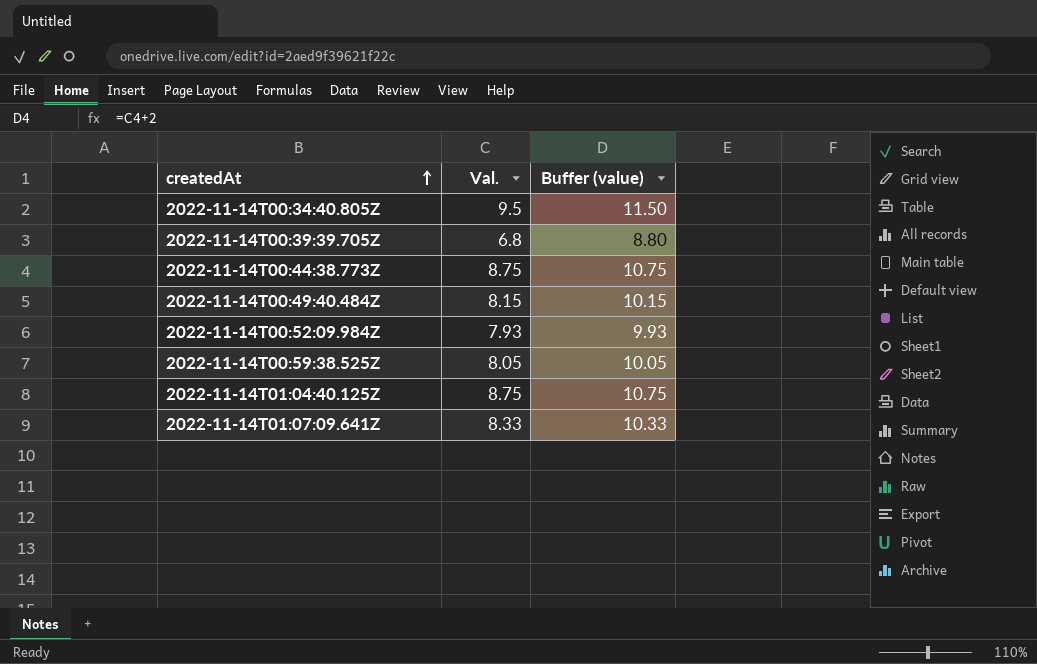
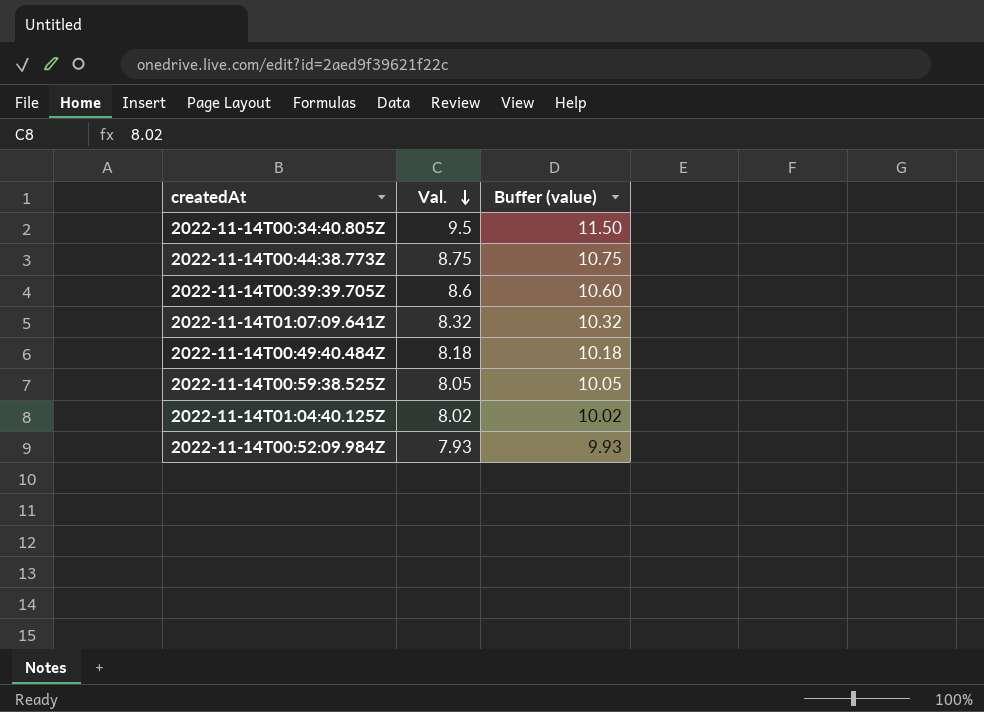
row order: createdAt ascending -> Val. descending
2022-11-14T00:39:39.705Z | Val.: 6.8 -> 8.6
2022-11-14T00:39:39.705Z | Buffer (value): 8.80 -> 10.60
2022-11-14T01:07:09.641Z | Val.: 8.33 -> 8.32
2022-11-14T01:07:09.641Z | Buffer (value): 10.33 -> 10.32
2022-11-14T00:49:40.484Z | Val.: 8.15 -> 8.18
2022-11-14T00:49:40.484Z | Buffer (value): 10.15 -> 10.18
2022-11-14T01:04:40.125Z | Val.: 8.75 -> 8.02
2022-11-14T01:04:40.125Z | Buffer (value): 10.75 -> 10.02

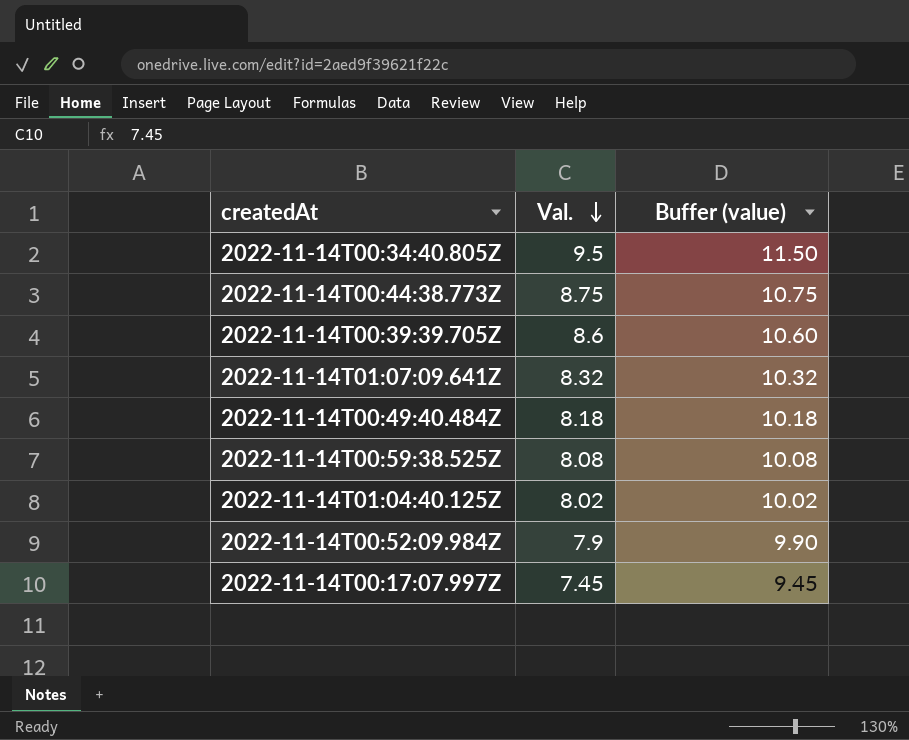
2022-11-14T00:59:38.525Z | Val.: 8.05 -> 8.08
2022-11-14T00:59:38.525Z | Buffer (value): 10.05 -> 10.08
2022-11-14T00:52:09.984Z | Val.: 7.93 -> 7.9
2022-11-14T00:52:09.984Z | Buffer (value): 9.93 -> 9.90
row 2022-11-14T00:17:07.997Z: none -> 7.45 | 9.45

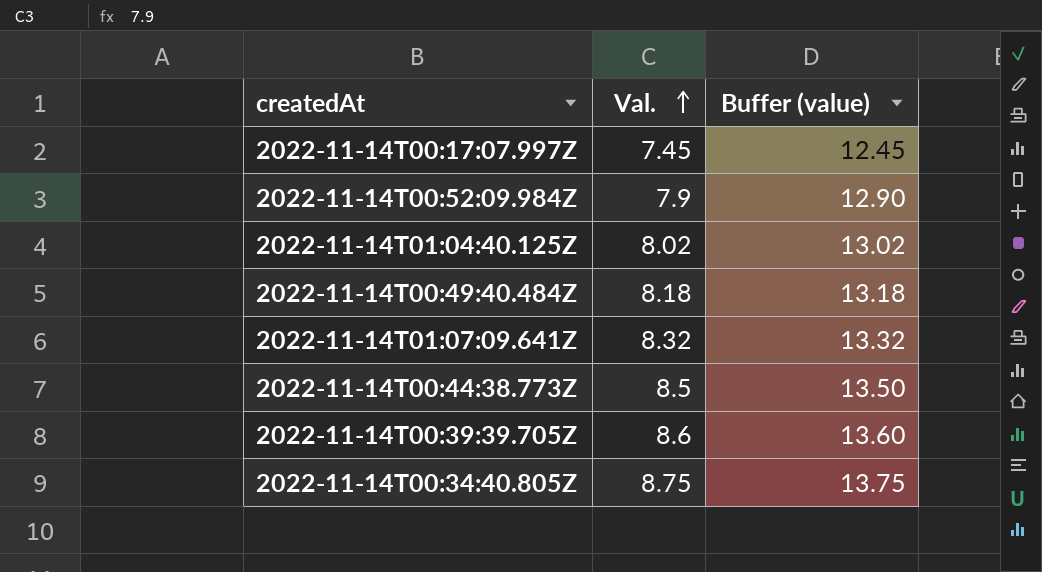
row order: Val. descending -> Val. ascending
column Buffer (value) | formula: [Val.] + 2 -> [Val.] + 5
row 2022-11-14T00:59:38.525Z: 8.08 | 10.08 -> none
2022-11-14T00:44:38.773Z | Val.: 8.75 -> 8.5
2022-11-14T00:34:40.805Z | Val.: 9.5 -> 8.75

